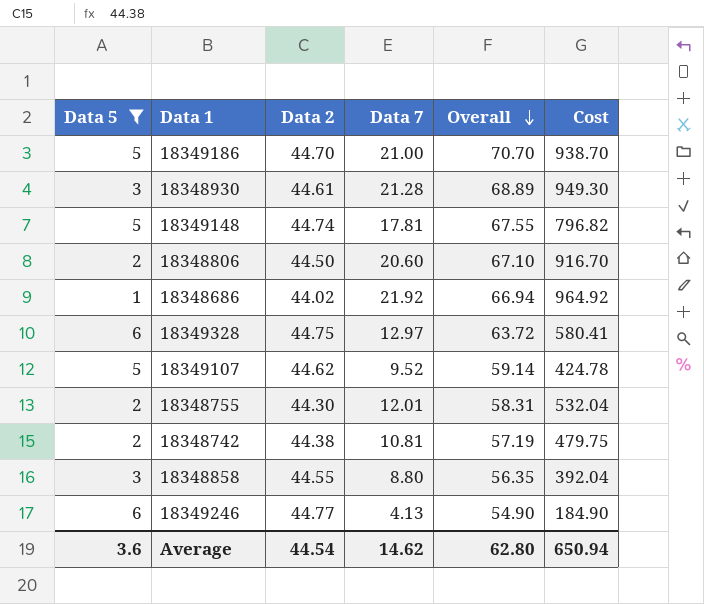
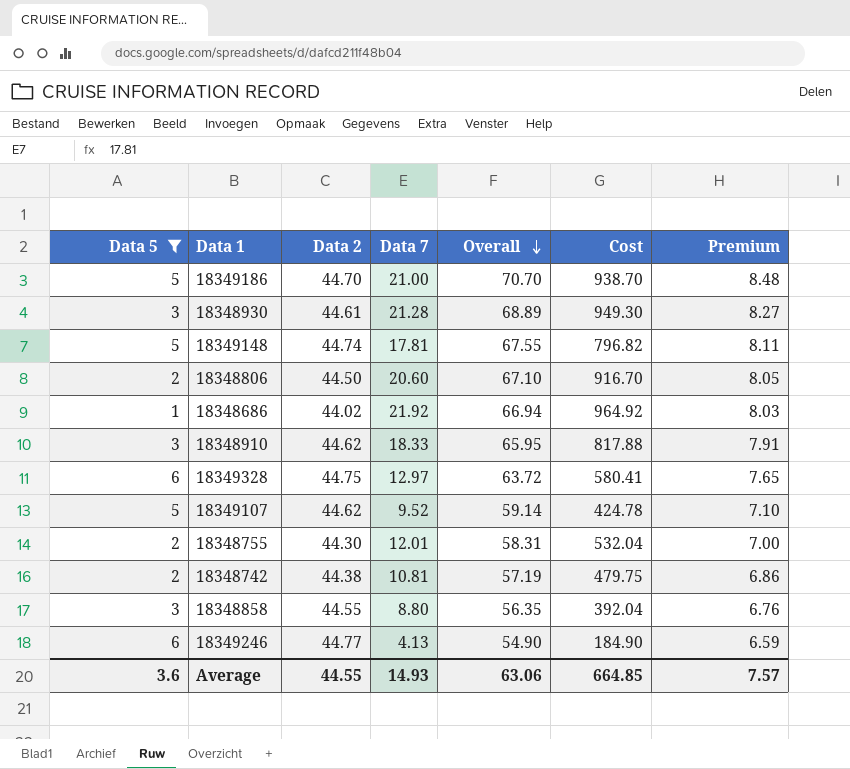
column Premium | formula: none -> [Overall] * 0.12
row 18348910: none -> 3 | 44.62 | 18.33 | 65.95 | 817.88 | 7.91
Average | Data 2: 44.54 -> 44.55
Average | Data 7: 14.62 -> 14.93
Average | Overall: 62.80 -> 63.06
Average | Cost: 650.94 -> 664.85

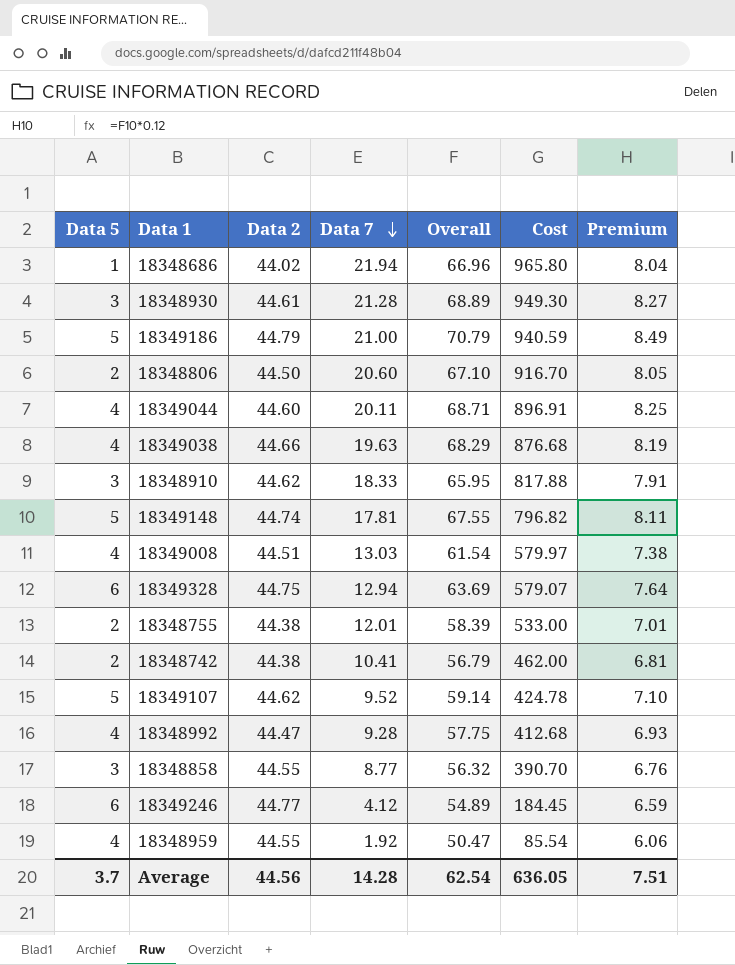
filter: Data 5 != 4 -> none
row order: Overall descending -> Data 7 descending
18348686 | Data 7: 21.92 -> 21.94
18348686 | Overall: 66.94 -> 66.96
18348686 | Cost: 964.92 -> 965.80
18348686 | Premium: 8.03 -> 8.04
18349186 | Data 2: 44.70 -> 44.79
18349186 | Overall: 70.70 -> 70.79
18349186 | Cost: 938.70 -> 940.59
18349186 | Premium: 8.48 -> 8.49
18349328 | Data 7: 12.97 -> 12.94
18349328 | Overall: 63.72 -> 63.69
18349328 | Cost: 580.41 -> 579.07
18349328 | Premium: 7.65 -> 7.64
18348755 | Data 2: 44.30 -> 44.38
18348755 | Overall: 58.31 -> 58.39
18348755 | Cost: 532.04 -> 533.00
18348755 | Premium: 7.00 -> 7.01
18348742 | Data 7: 10.81 -> 10.41
18348742 | Overall: 57.19 -> 56.79
18348742 | Cost: 479.75 -> 462.00
18348742 | Premium: 6.86 -> 6.81
18348858 | Data 7: 8.80 -> 8.77
18348858 | Overall: 56.35 -> 56.32
18348858 | Cost: 392.04 -> 390.70
18349246 | Data 7: 4.13 -> 4.12
18349246 | Overall: 54.90 -> 54.89
18349246 | Cost: 184.90 -> 184.45
Average | Data 5: 3.6 -> 3.7
Average | Data 2: 44.55 -> 44.56
Average | Data 7: 14.93 -> 14.28
Average | Overall: 63.06 -> 62.54
Average | Cost: 664.85 -> 636.05
Average | Premium: 7.57 -> 7.51

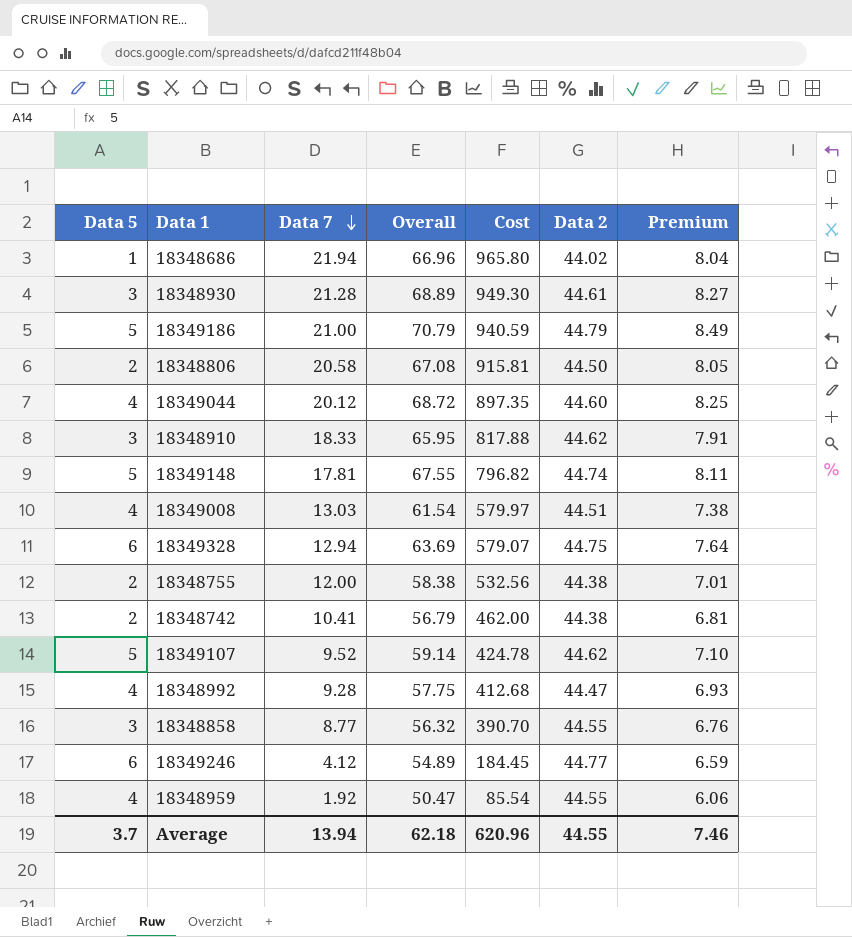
column Data 2 | position: 3 -> 6
row 18349038: 4 | 44.66 | 19.63 | 68.29 | 876.68 | 8.19 -> none
18348806 | Data 7: 20.60 -> 20.58
18348806 | Overall: 67.10 -> 67.08
18348806 | Cost: 916.70 -> 915.81
18349044 | Data 7: 20.11 -> 20.12
18349044 | Overall: 68.71 -> 68.72
18349044 | Cost: 896.91 -> 897.35
18348755 | Data 7: 12.01 -> 12.00
18348755 | Overall: 58.39 -> 58.38
18348755 | Cost: 533.00 -> 532.56
Average | Data 7: 14.28 -> 13.94
Average | Overall: 62.54 -> 62.18
Average | Cost: 636.05 -> 620.96
Average | Data 2: 44.56 -> 44.55
Average | Premium: 7.51 -> 7.46

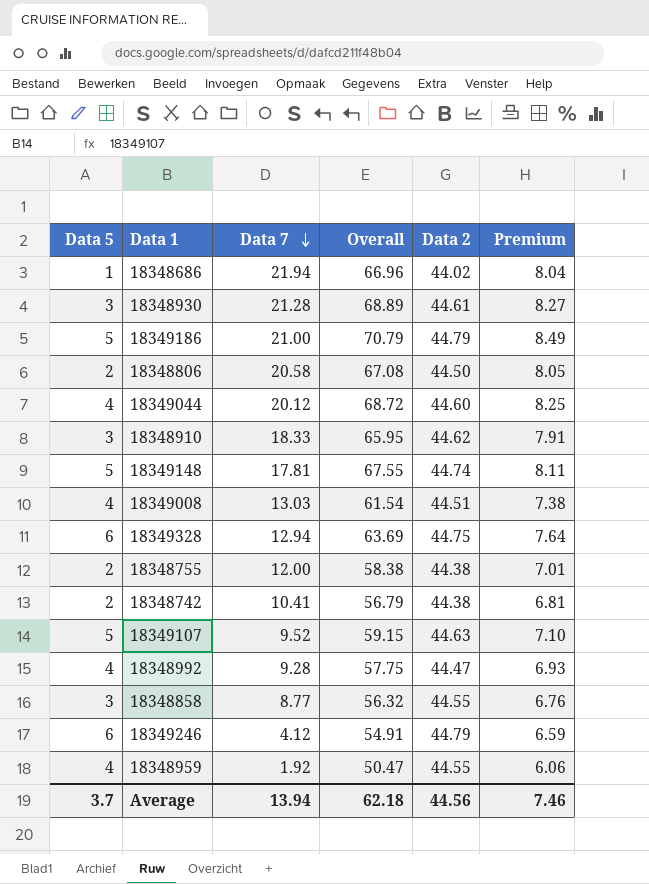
column Cost | formula: [Data 7] * [Data 2] -> none
18349107 | Overall: 59.14 -> 59.15
18349107 | Data 2: 44.62 -> 44.63
18349246 | Overall: 54.89 -> 54.91
18349246 | Data 2: 44.77 -> 44.79
Average | Data 2: 44.55 -> 44.56

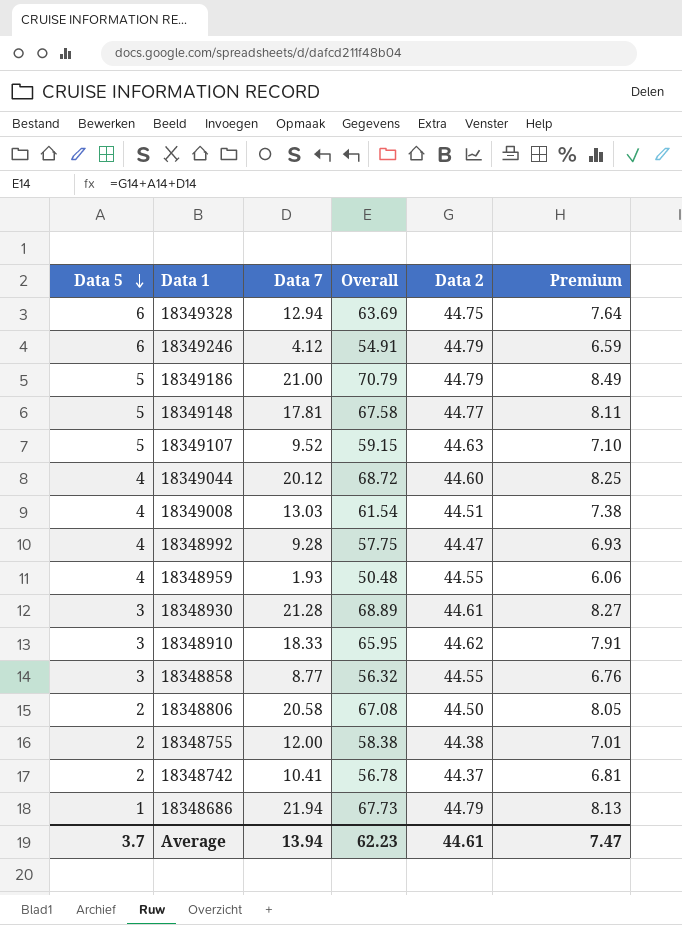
row order: Data 7 descending -> Data 5 descending
18349148 | Overall: 67.55 -> 67.58
18349148 | Data 2: 44.74 -> 44.77
18348959 | Data 7: 1.92 -> 1.93
18348959 | Overall: 50.47 -> 50.48
18348742 | Overall: 56.79 -> 56.78
18348742 | Data 2: 44.38 -> 44.37
18348686 | Overall: 66.96 -> 67.73
18348686 | Data 2: 44.02 -> 44.79
18348686 | Premium: 8.04 -> 8.13
Average | Overall: 62.18 -> 62.23
Average | Data 2: 44.56 -> 44.61
Average | Premium: 7.46 -> 7.47

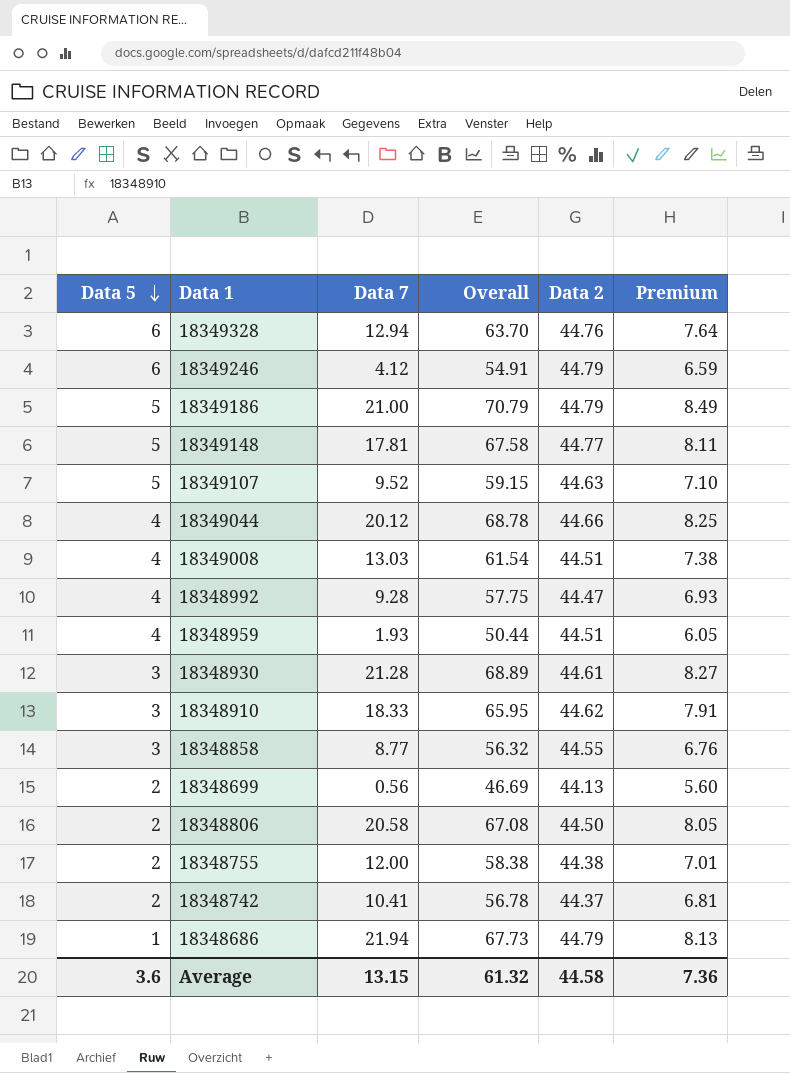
18349328 | Overall: 63.69 -> 63.70
18349328 | Data 2: 44.75 -> 44.76
18349044 | Overall: 68.72 -> 68.78
18349044 | Data 2: 44.60 -> 44.66
18348959 | Overall: 50.48 -> 50.44
18348959 | Data 2: 44.55 -> 44.51
18348959 | Premium: 6.06 -> 6.05
row 18348699: none -> 2 | 0.56 | 46.69 | 44.13 | 5.60
Average | Data 5: 3.7 -> 3.6
Average | Data 7: 13.94 -> 13.15
Average | Overall: 62.23 -> 61.32
Average | Data 2: 44.61 -> 44.58
Average | Premium: 7.47 -> 7.36

